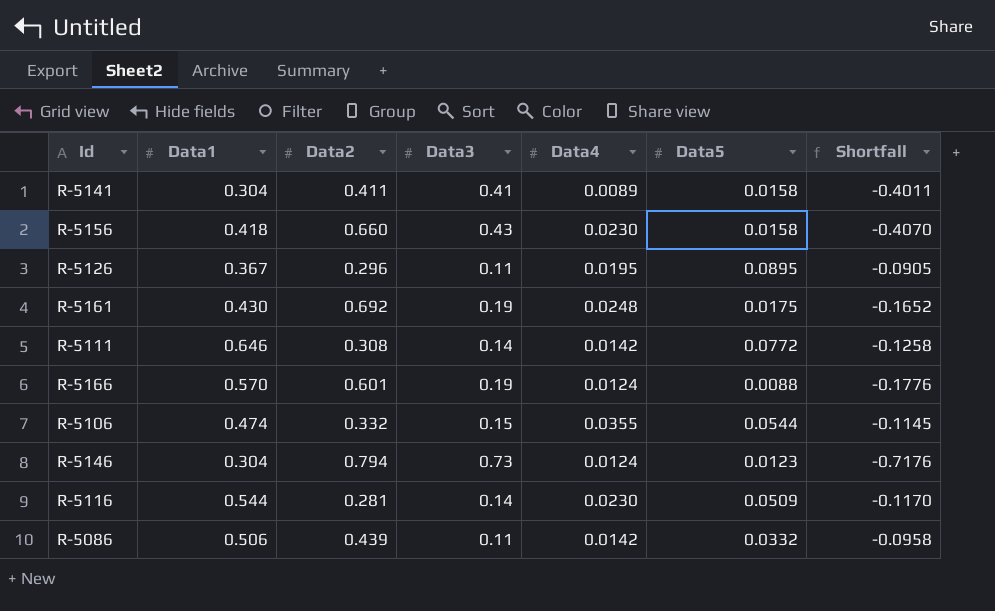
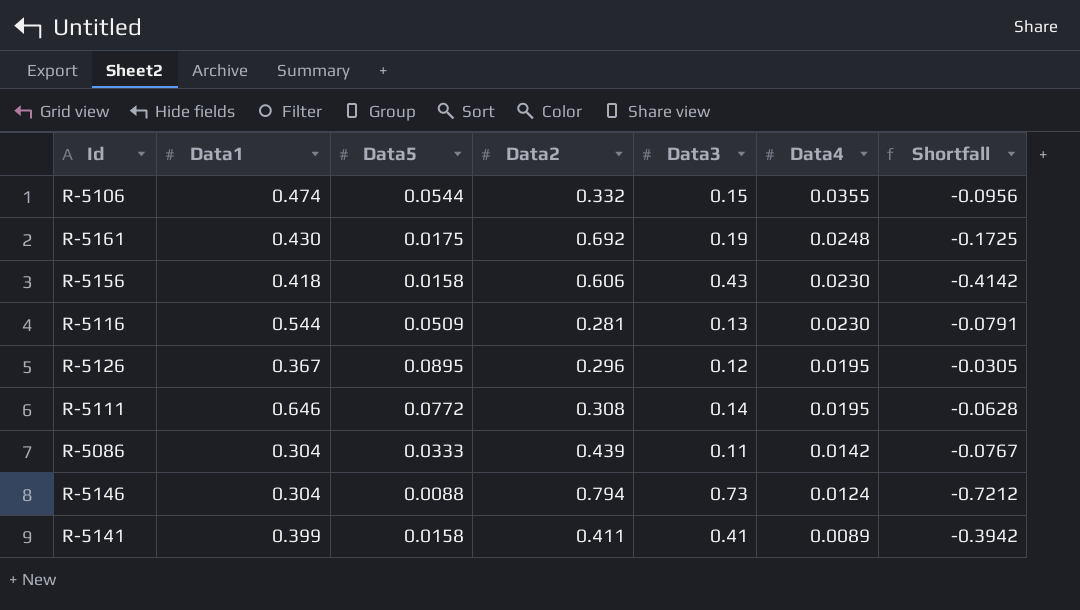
row order: none -> Data4 descending
column Data5 | position: 6 -> 3
column Shortfall | formula: [Data4] - [Data3] -> [Data5] - [Data3]
row R-5166: 0.570 | 0.601 | 0.19 | 0.0124 | 0.0088 | -0.1776 -> none
R-5156 | Data2: 0.660 -> 0.606
R-5116 | Data3: 0.14 -> 0.13
R-5126 | Data3: 0.11 -> 0.12
R-5111 | Data4: 0.0142 -> 0.0195
R-5086 | Data1: 0.506 -> 0.304
R-5086 | Data5: 0.0332 -> 0.0333
R-5146 | Data5: 0.0123 -> 0.0088
R-5141 | Data1: 0.304 -> 0.399

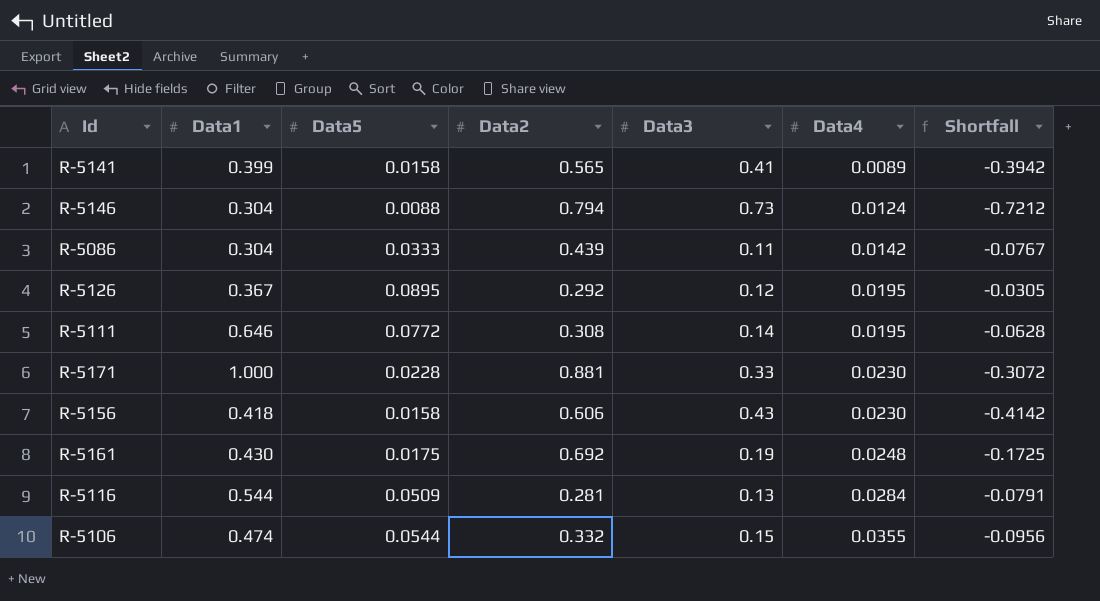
row order: Data4 descending -> Data4 ascending
R-5141 | Data2: 0.411 -> 0.565
R-5126 | Data2: 0.296 -> 0.292
row R-5171: none -> 1.000 | 0.0228 | 0.881 | 0.33 | 0.0230 | -0.3072
R-5116 | Data4: 0.0230 -> 0.0284

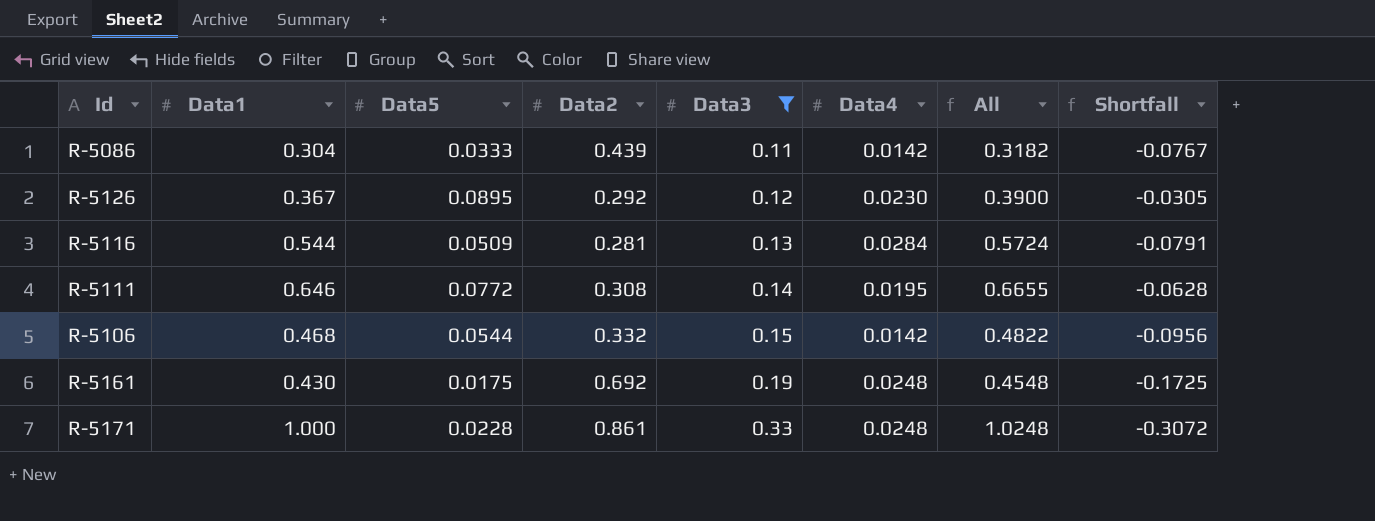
filter: none -> Data3 <= 0.33
row order: Data4 ascending -> Data3 ascending
column All | formula: none -> [Data1] + [Data4]
R-5126 | Data4: 0.0195 -> 0.0230
R-5106 | Data1: 0.474 -> 0.468
R-5106 | Data4: 0.0355 -> 0.0142
R-5171 | Data2: 0.881 -> 0.861
R-5171 | Data4: 0.0230 -> 0.0248

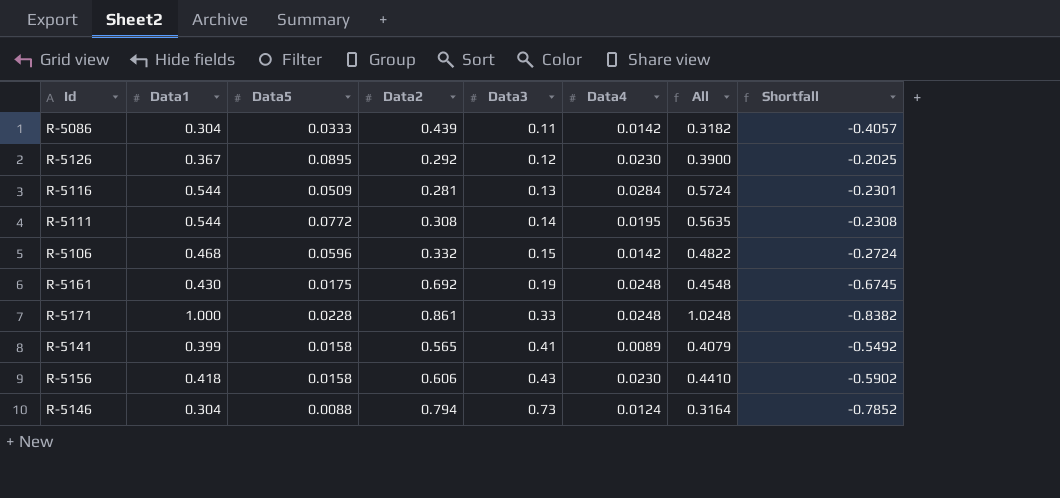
filter: Data3 <= 0.33 -> none
column Shortfall | formula: [Data5] - [Data3] -> [Data5] - [Data2]
R-5111 | Data1: 0.646 -> 0.544
R-5111 | All: 0.6655 -> 0.5635
R-5106 | Data5: 0.0544 -> 0.0596

